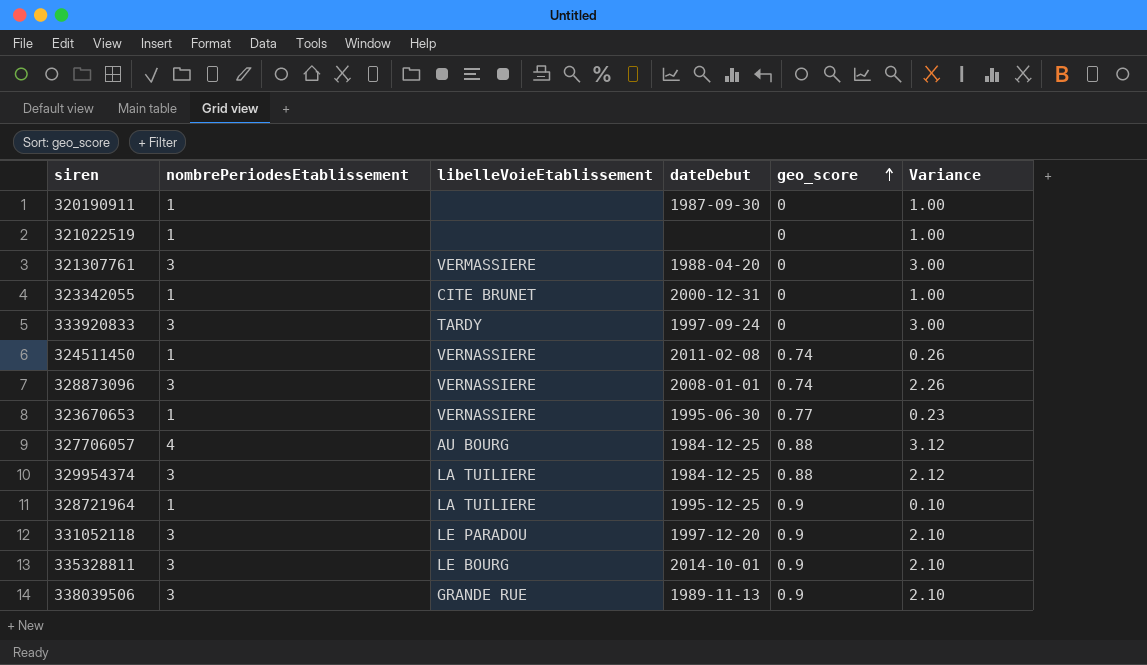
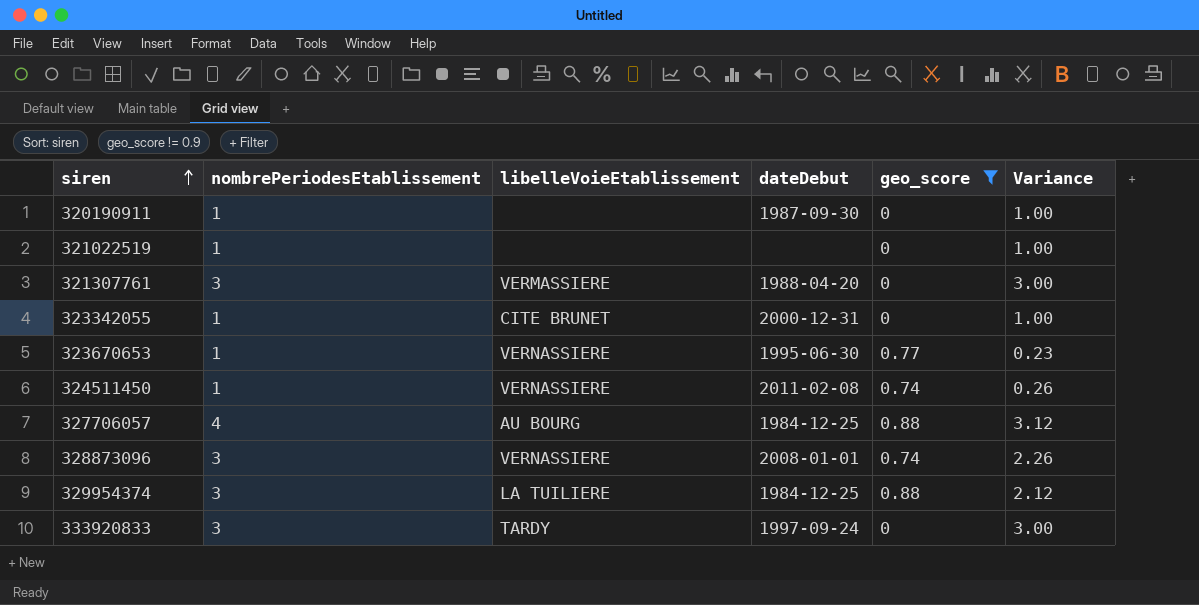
filter: none -> geo_score != 0.9
row order: geo_score ascending -> siren ascending

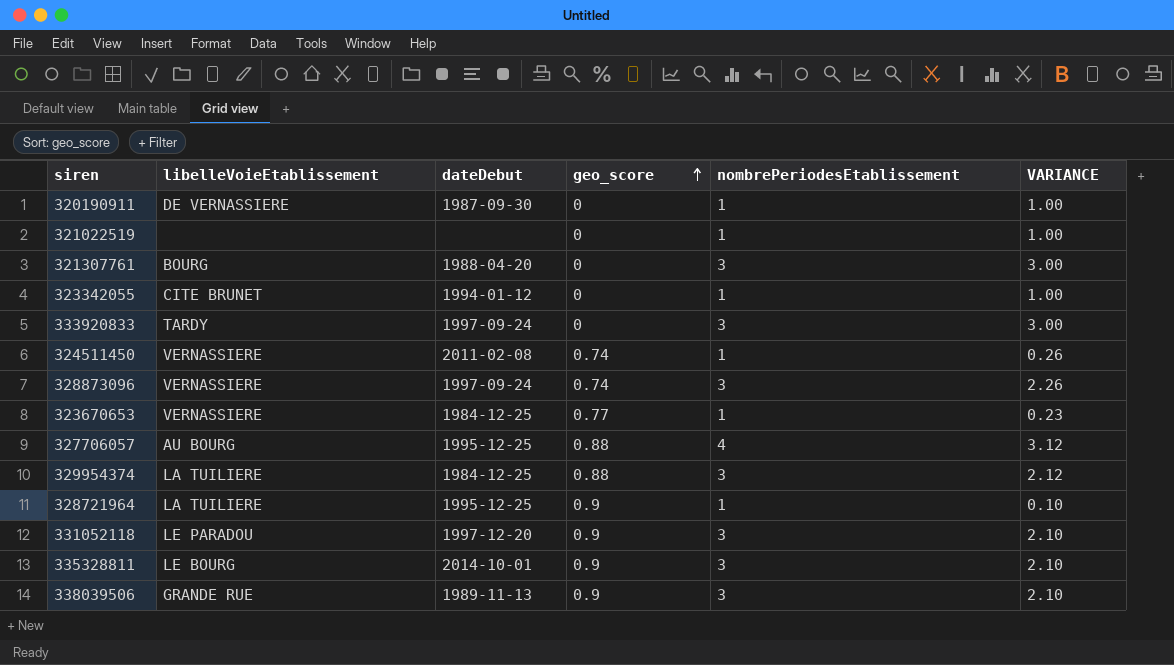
filter: geo_score != 0.9 -> none
row order: siren ascending -> geo_score ascending
column nombrePeriodesEtablissement | position: 2 -> 5
column name: Variance -> VARIANCE
320190911 | libelleVoieEtablissement: none -> DE VERNASSIERE
321307761 | libelleVoieEtablissement: VERMASSIERE -> BOURG
323342055 | dateDebut: 2000-12-31 -> 1994-01-12
328873096 | dateDebut: 2008-01-01 -> 1997-09-24
323670653 | dateDebut: 1995-06-30 -> 1984-12-25
327706057 | dateDebut: 1984-12-25 -> 1995-12-25

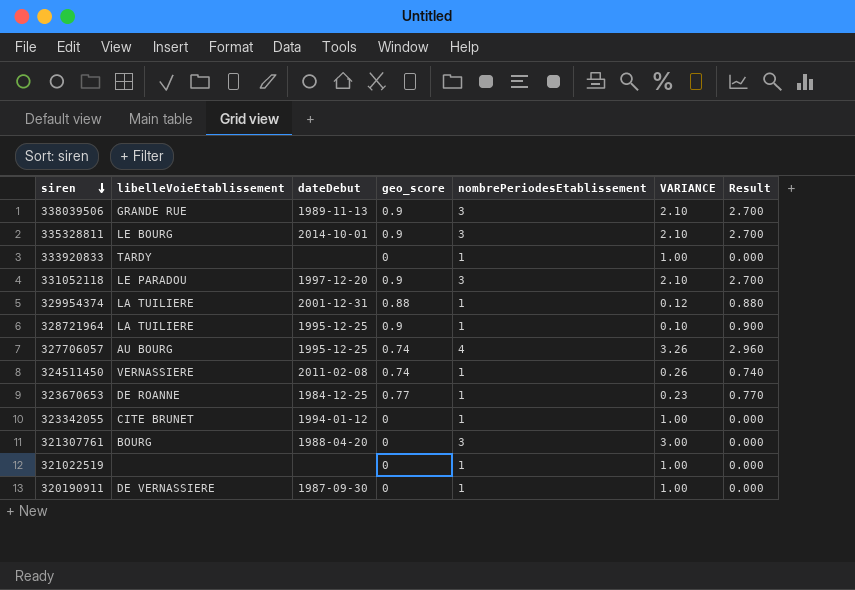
row order: geo_score ascending -> siren descending
column Result | formula: none -> [geo_score] * [nombrePeriodesEtablissement]
row 328873096: VERNASSIERE | 1997-09-24 | 0.74 | 3 | 2.26 -> none
333920833 | dateDebut: 1997-09-24 -> none
333920833 | nombrePeriodesEtablissement: 3 -> 1
333920833 | VARIANCE: 3.00 -> 1.00
329954374 | dateDebut: 1984-12-25 -> 2001-12-31
329954374 | nombrePeriodesEtablissement: 3 -> 1
329954374 | VARIANCE: 2.12 -> 0.12
327706057 | geo_score: 0.88 -> 0.74
327706057 | VARIANCE: 3.12 -> 3.26
323670653 | libelleVoieEtablissement: VERNASSIERE -> DE ROANNE

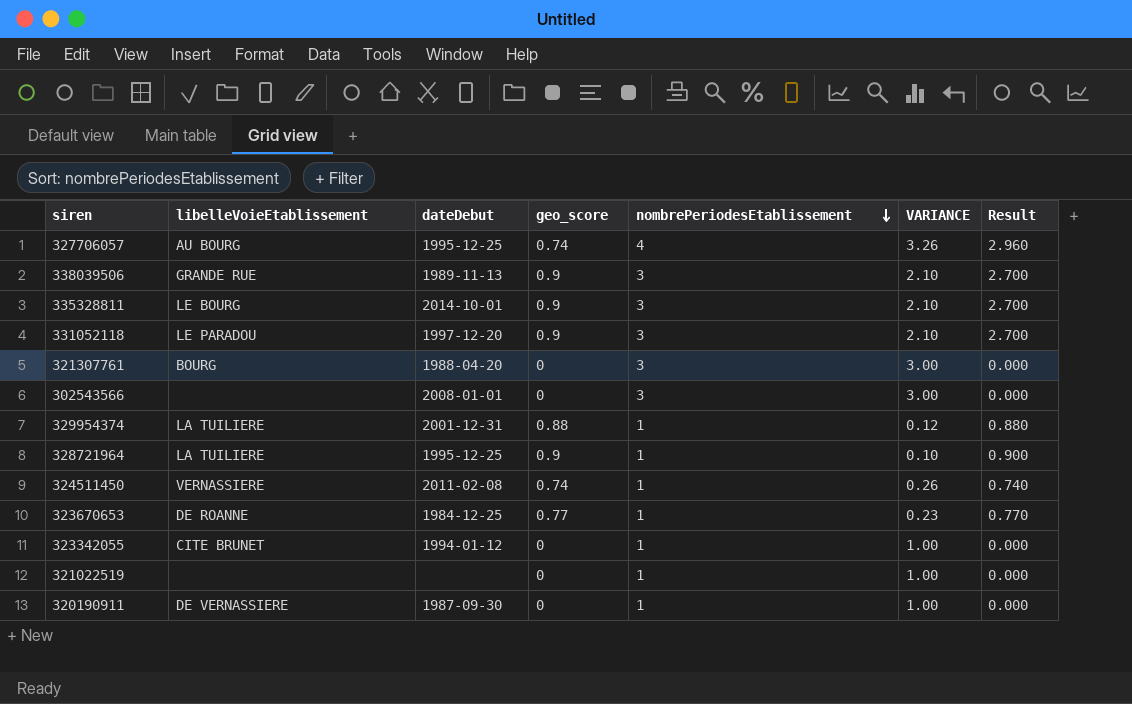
row order: siren descending -> nombrePeriodesEtablissement descending
row 333920833: TARDY | none | 0 | 1 | 1.00 | 0.000 -> none
row 302543566: none -> none | 2008-01-01 | 0 | 3 | 3.00 | 0.000

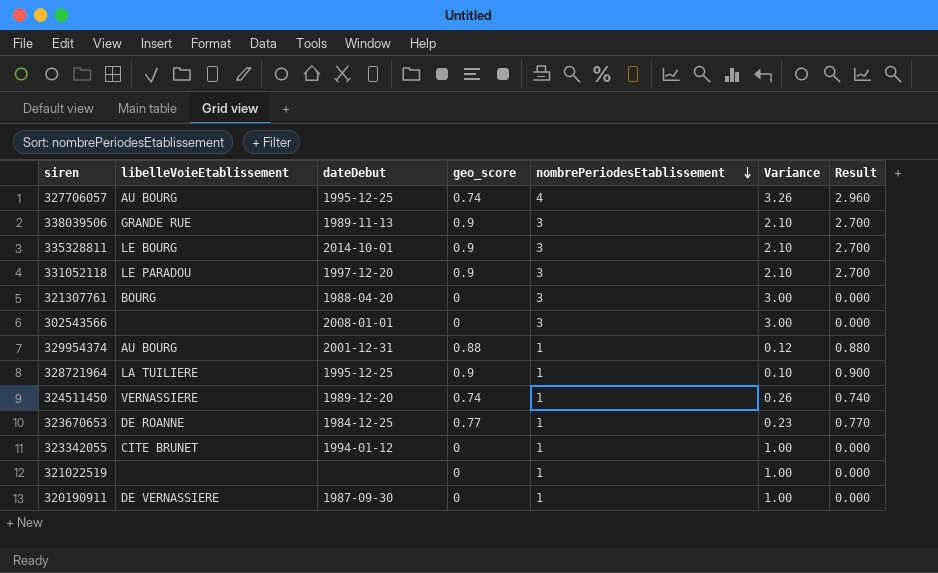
column name: VARIANCE -> Variance
329954374 | libelleVoieEtablissement: LA TUILIERE -> AU BOURG
324511450 | dateDebut: 2011-02-08 -> 1989-12-20

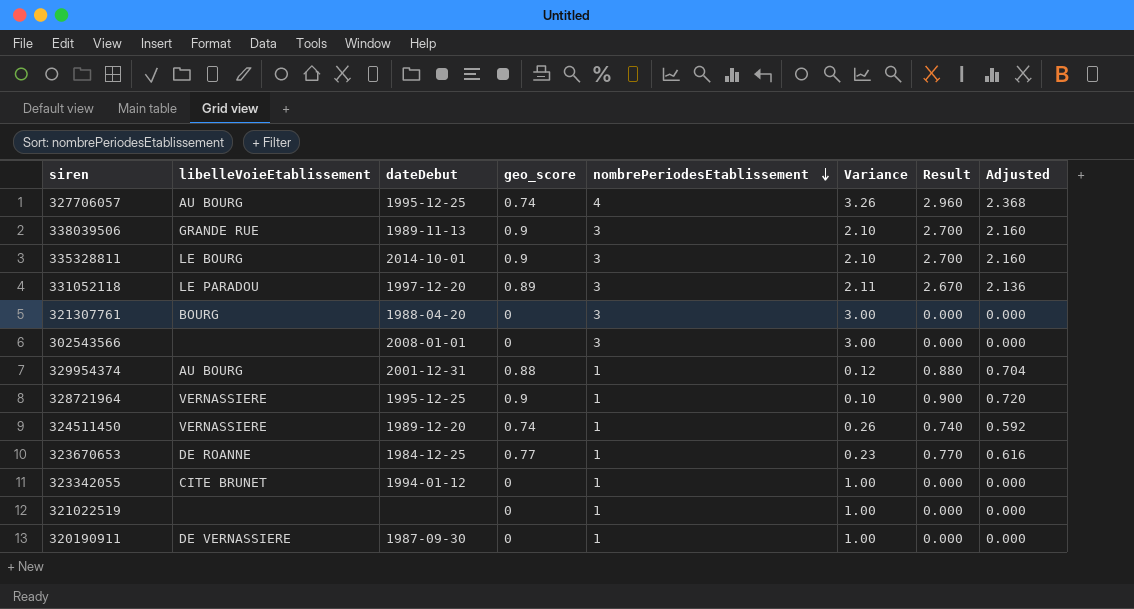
column Adjusted | formula: none -> [Result] * 0.8
331052118 | geo_score: 0.9 -> 0.89
331052118 | Variance: 2.10 -> 2.11
331052118 | Result: 2.700 -> 2.670
328721964 | libelleVoieEtablissement: LA TUILIERE -> VERNASSIERE

